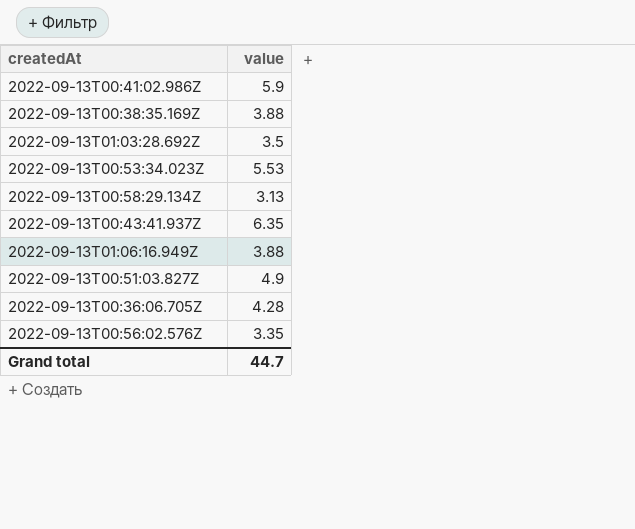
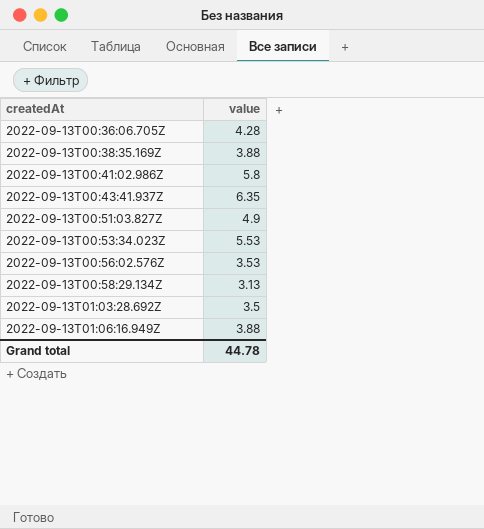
row order: none -> createdAt ascending
2022-09-13T00:41:02.986Z | value: 5.9 -> 5.8
2022-09-13T00:56:02.576Z | value: 3.35 -> 3.53
Grand total | value: 44.7 -> 44.78

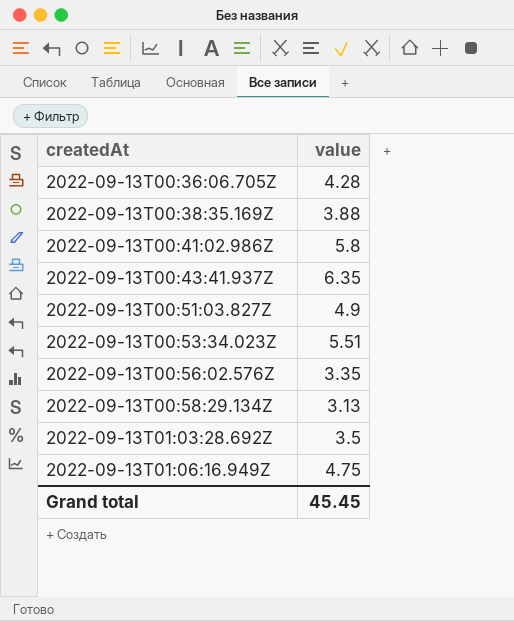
2022-09-13T00:53:34.023Z | value: 5.53 -> 5.51
2022-09-13T00:56:02.576Z | value: 3.53 -> 3.35
2022-09-13T01:06:16.949Z | value: 3.88 -> 4.75
Grand total | value: 44.78 -> 45.45

